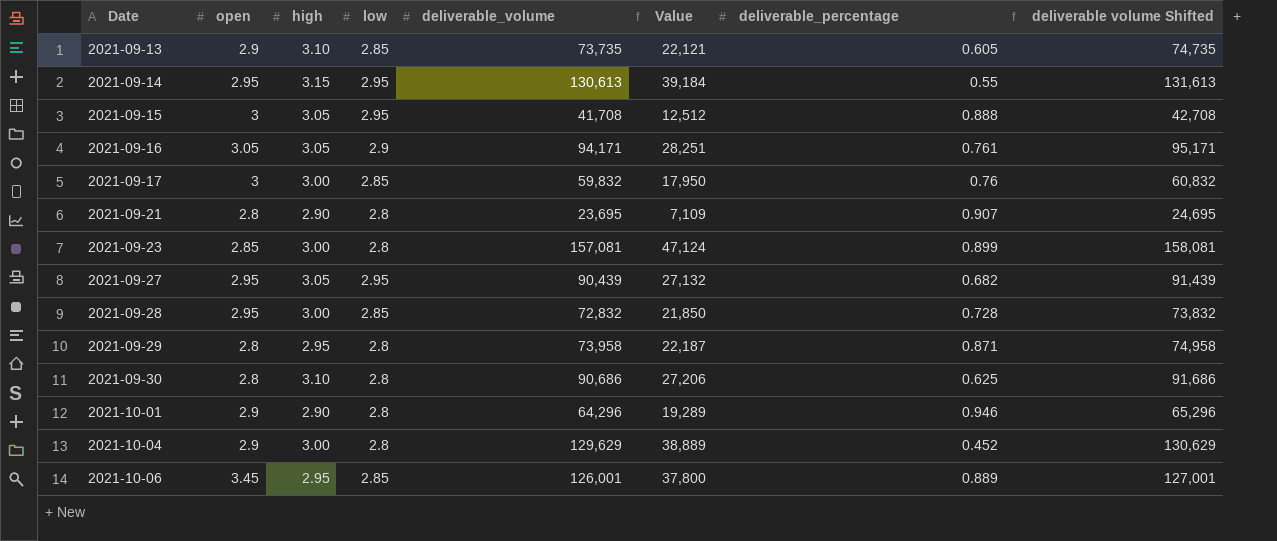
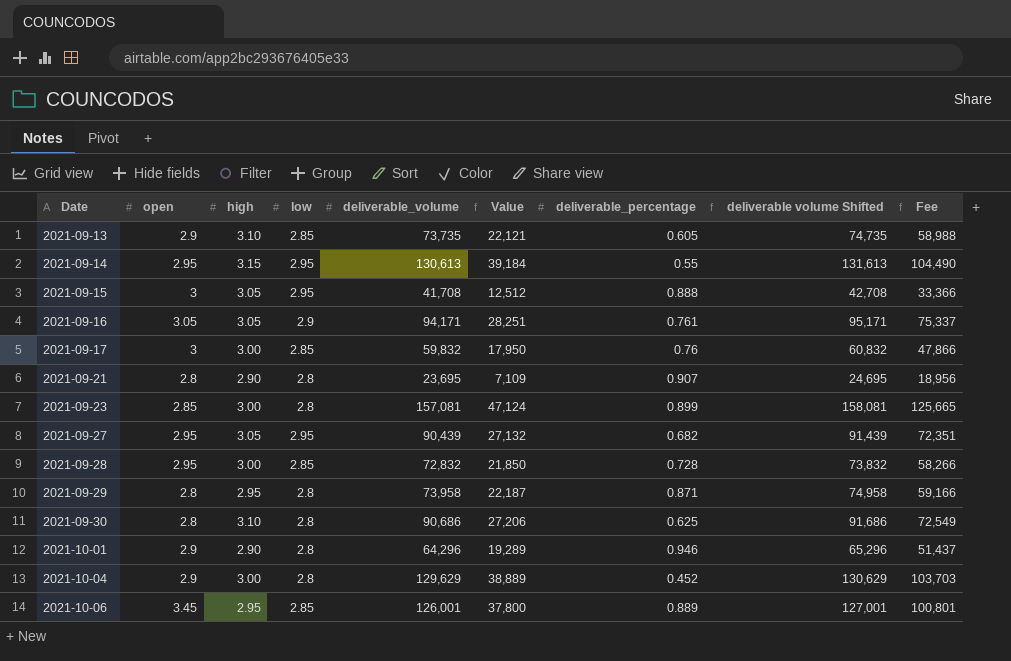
column Fee | formula: none -> [deliverable_volume] * 0.8

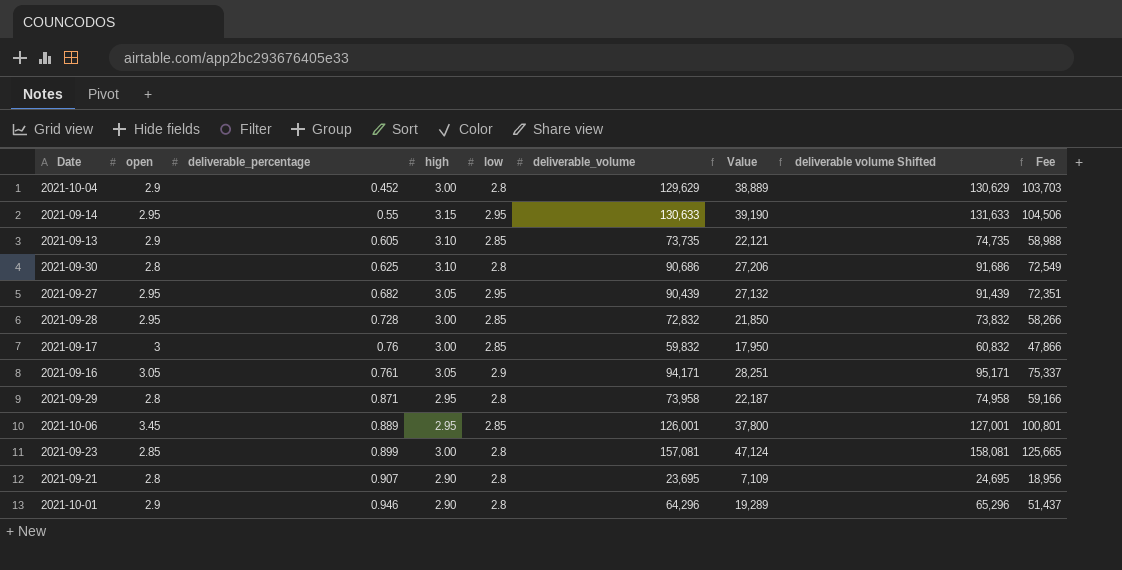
row order: Date ascending -> deliverable_percentage ascending
column deliverable_percentage | position: 7 -> 3
row 2021-09-15: 3 | 3.05 | 2.95 | 41,708 | 12,512 | 0.888 | 42,708 | 33,366 -> none
2021-09-14 | deliverable_volume: 130,613 -> 130,633
2021-09-14 | Value: 39,184 -> 39,190
2021-09-14 | deliverable volume Shifted: 131,613 -> 131,633
2021-09-14 | Fee: 104,490 -> 104,506

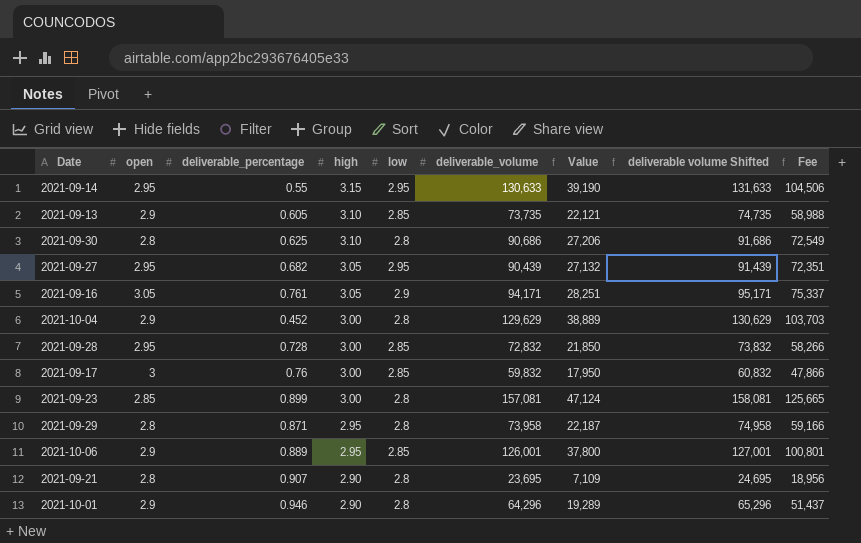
row order: deliverable_percentage ascending -> high descending
2021-10-06 | open: 3.45 -> 2.9

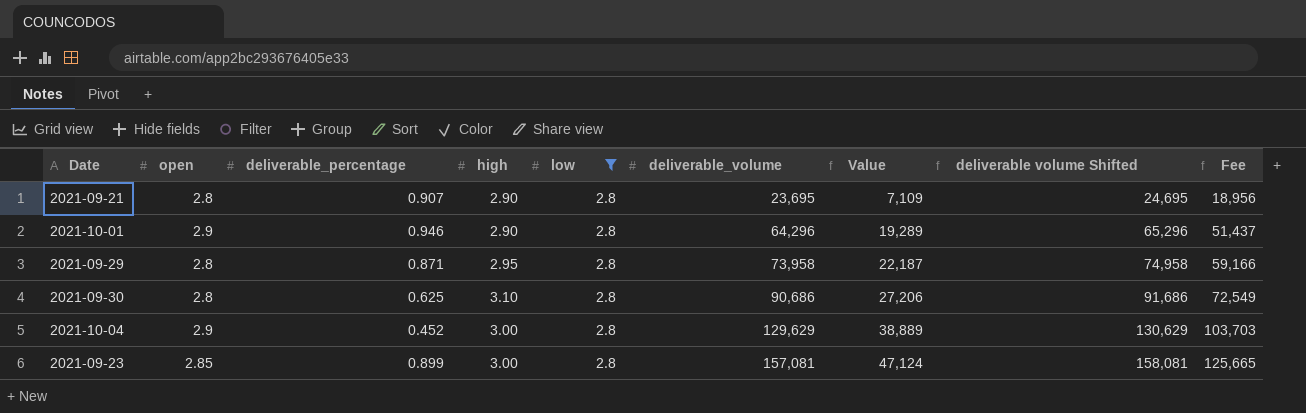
filter: none -> low = 2.8
row order: high descending -> deliverable_volume ascending

